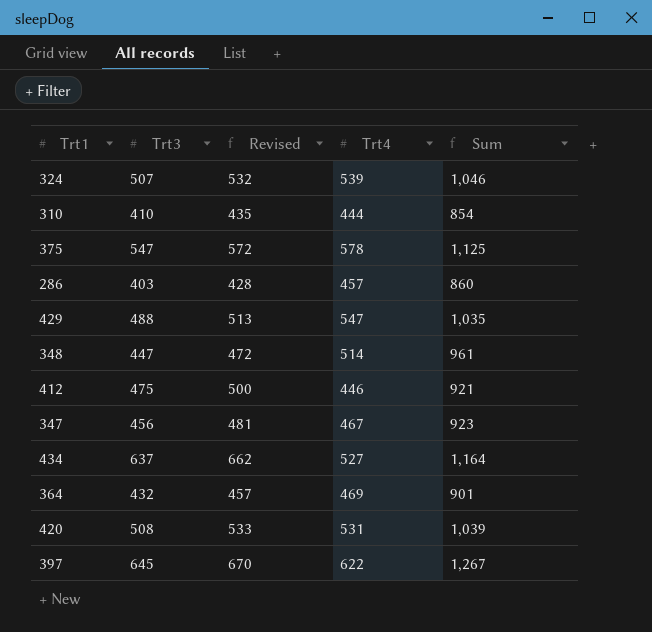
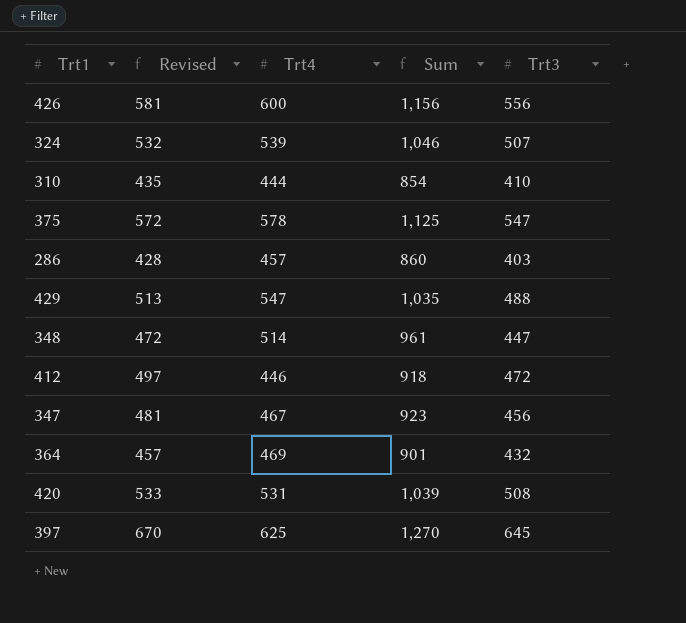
column Trt3 | position: 2 -> 5
row 434: 637 | 662 | 527 | 1,164 -> none
row 426: none -> 581 | 600 | 1,156 | 556
412 | Revised: 500 -> 497
412 | Sum: 921 -> 918
412 | Trt3: 475 -> 472
397 | Trt4: 622 -> 625
397 | Sum: 1,267 -> 1,270

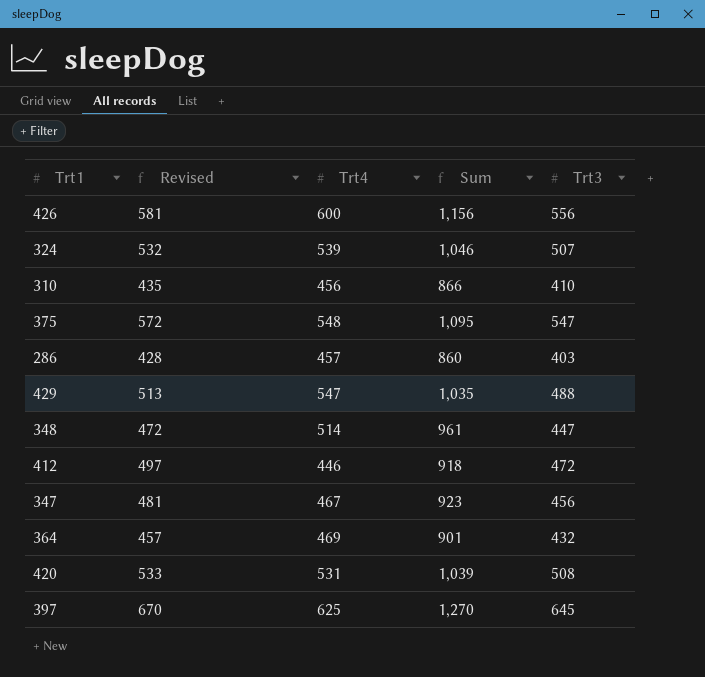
310 | Trt4: 444 -> 456
310 | Sum: 854 -> 866
375 | Trt4: 578 -> 548
375 | Sum: 1,125 -> 1,095

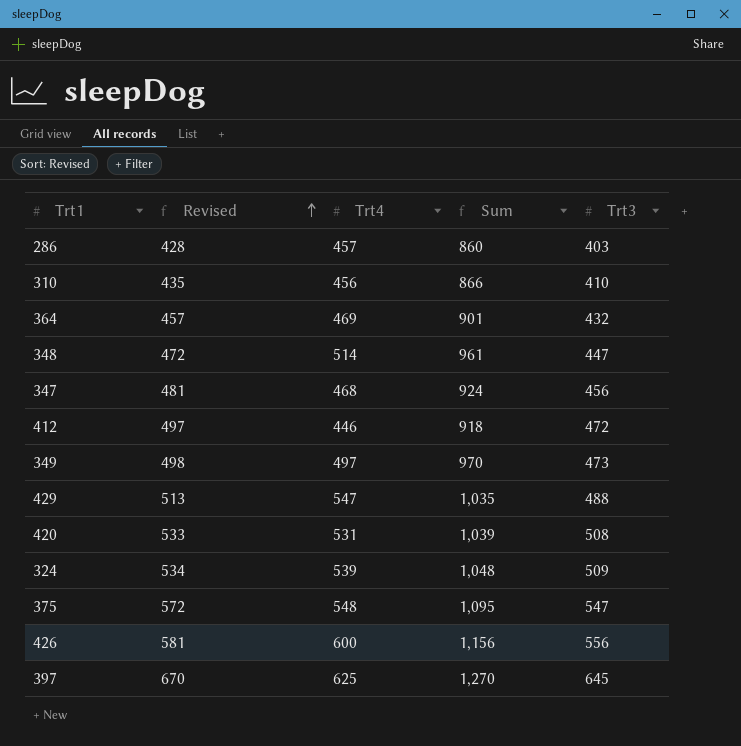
row order: none -> Revised ascending
347 | Trt4: 467 -> 468
347 | Sum: 923 -> 924
row 349: none -> 498 | 497 | 970 | 473
324 | Revised: 532 -> 534
324 | Sum: 1,046 -> 1,048
324 | Trt3: 507 -> 509

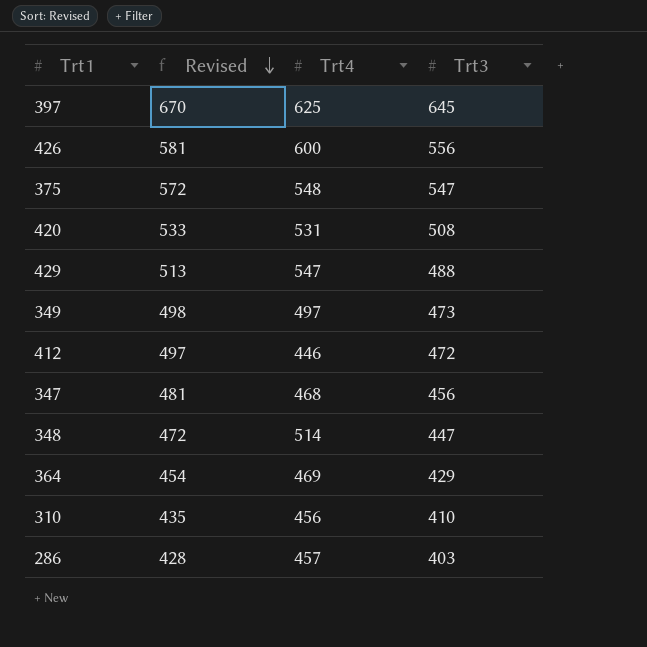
row order: Revised ascending -> Revised descending
column Sum | formula: [Trt4] + [Trt3] -> none
row 324: 534 | 539 | 1,048 | 509 -> none
364 | Revised: 457 -> 454
364 | Trt3: 432 -> 429

